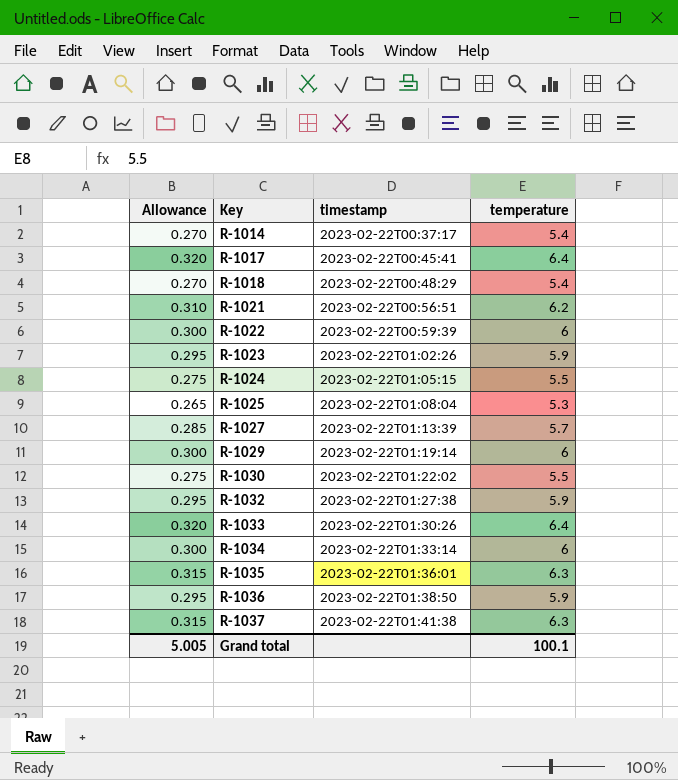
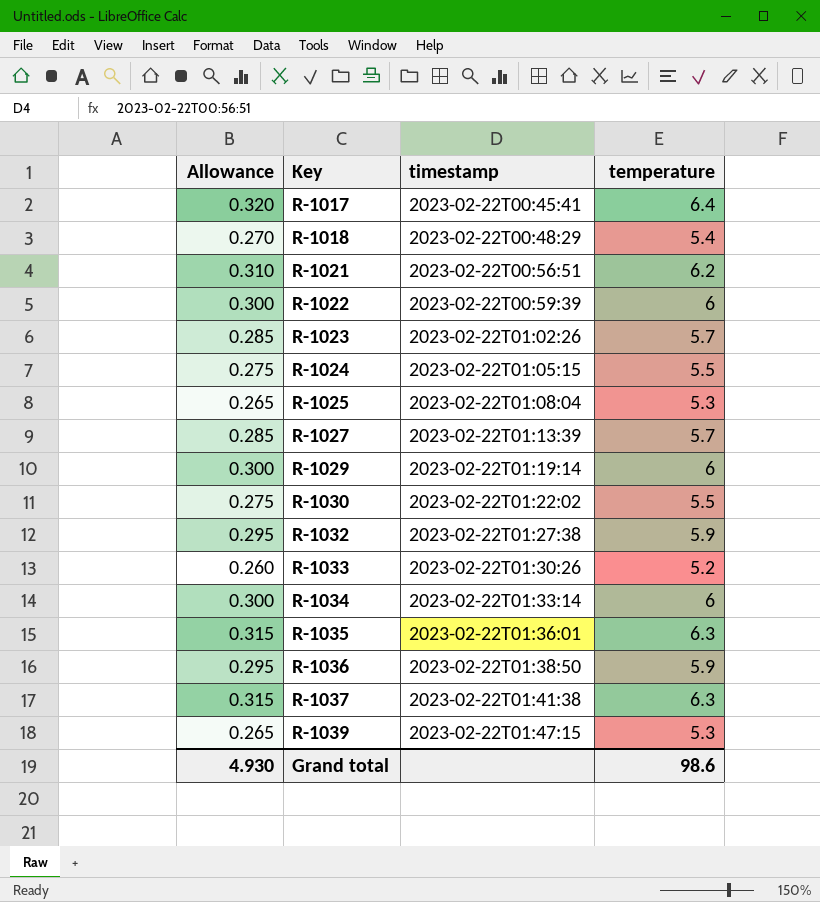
row R-1014: 0.270 | 2023-02-22T00:37:17 | 5.4 -> none
R-1023 | Allowance: 0.295 -> 0.285
R-1023 | temperature: 5.9 -> 5.7
R-1033 | Allowance: 0.320 -> 0.260
R-1033 | temperature: 6.4 -> 5.2
row R-1039: none -> 0.265 | 2023-02-22T01:47:15 | 5.3
Grand total | Allowance: 5.005 -> 4.930
Grand total | temperature: 100.1 -> 98.6

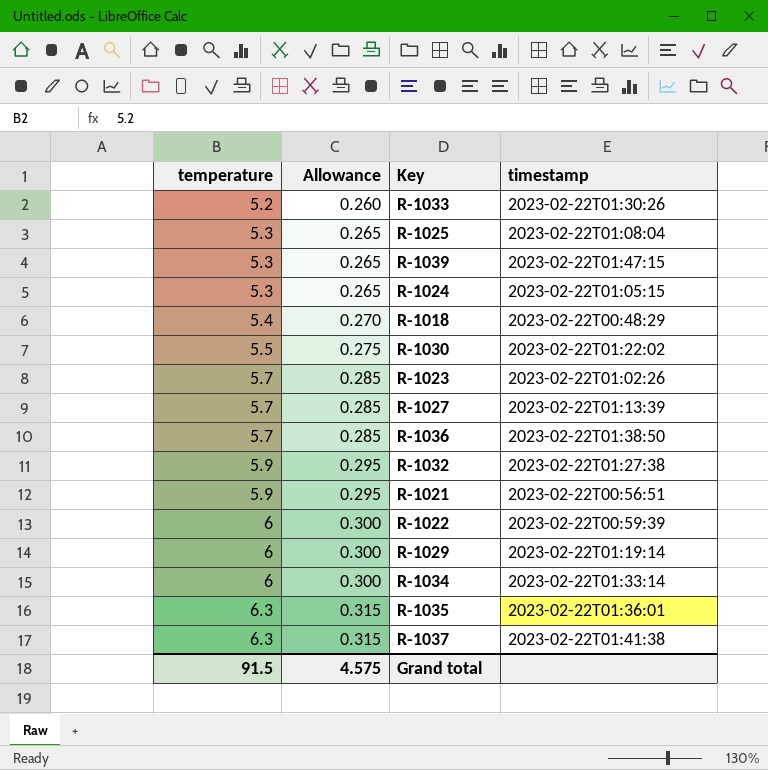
row order: Key ascending -> temperature ascending
column temperature | position: 4 -> 1
row R-1017: 0.320 | 2023-02-22T00:45:41 | 6.4 -> none
R-1024 | temperature: 5.5 -> 5.3
R-1024 | Allowance: 0.275 -> 0.265
R-1036 | temperature: 5.9 -> 5.7
R-1036 | Allowance: 0.295 -> 0.285
R-1021 | temperature: 6.2 -> 5.9
R-1021 | Allowance: 0.310 -> 0.295
Grand total | temperature: 98.6 -> 91.5
Grand total | Allowance: 4.930 -> 4.575

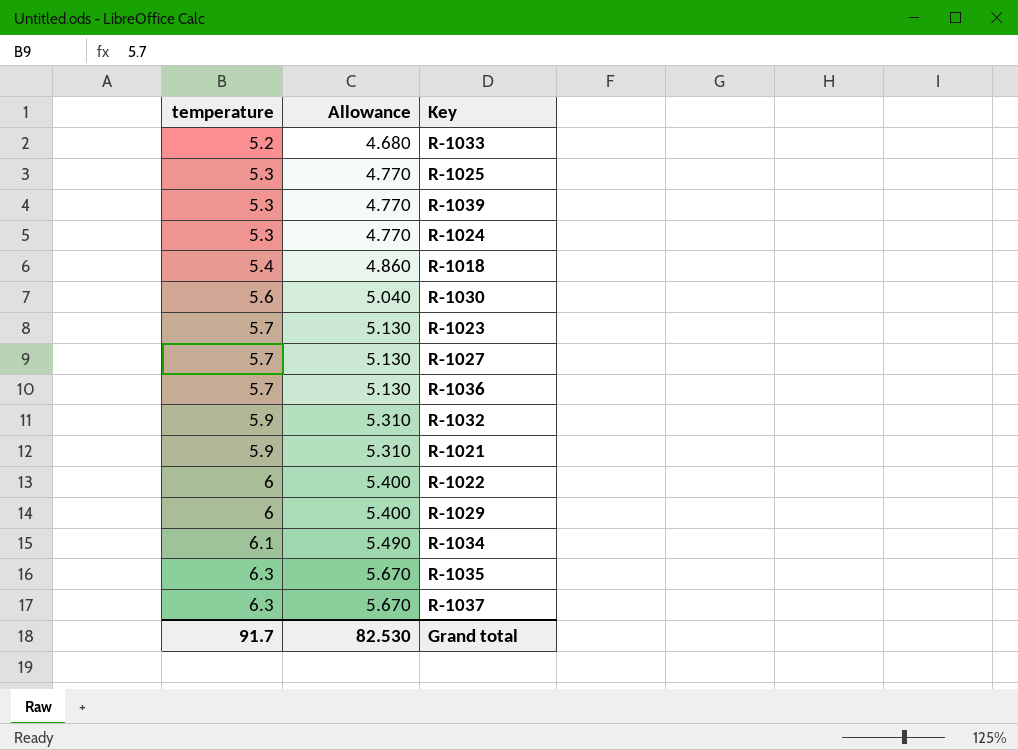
column timestamp | position: 4 -> none
column Allowance | formula: [temperature] * 0.05 -> [temperature] * 0.9
R-1030 | temperature: 5.5 -> 5.6
R-1034 | temperature: 6 -> 6.1
Grand total | temperature: 91.5 -> 91.7
Grand total | Allowance: 4.575 -> 82.530

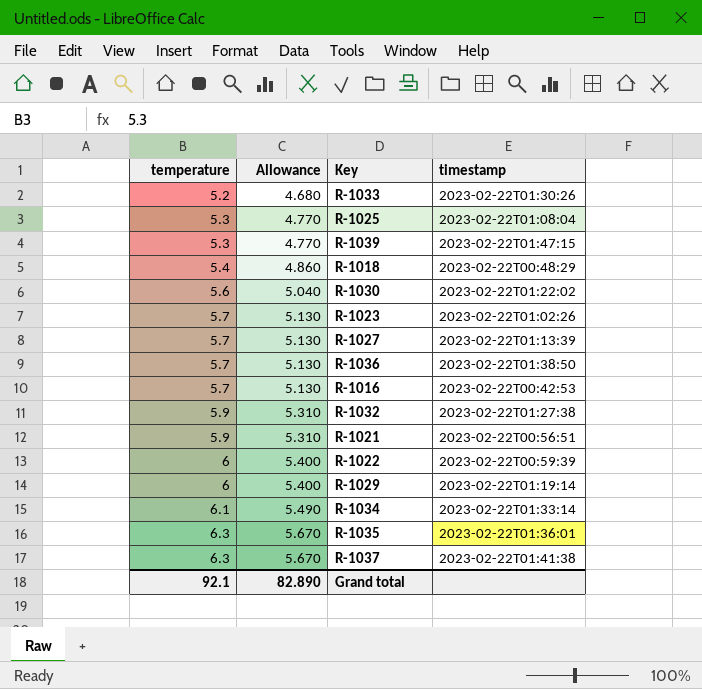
column timestamp | position: none -> 4
row R-1024: 5.3 | 4.770 -> none
row R-1016: none -> 5.7 | 5.130 | 2023-02-22T00:42:53
Grand total | temperature: 91.7 -> 92.1
Grand total | Allowance: 82.530 -> 82.890

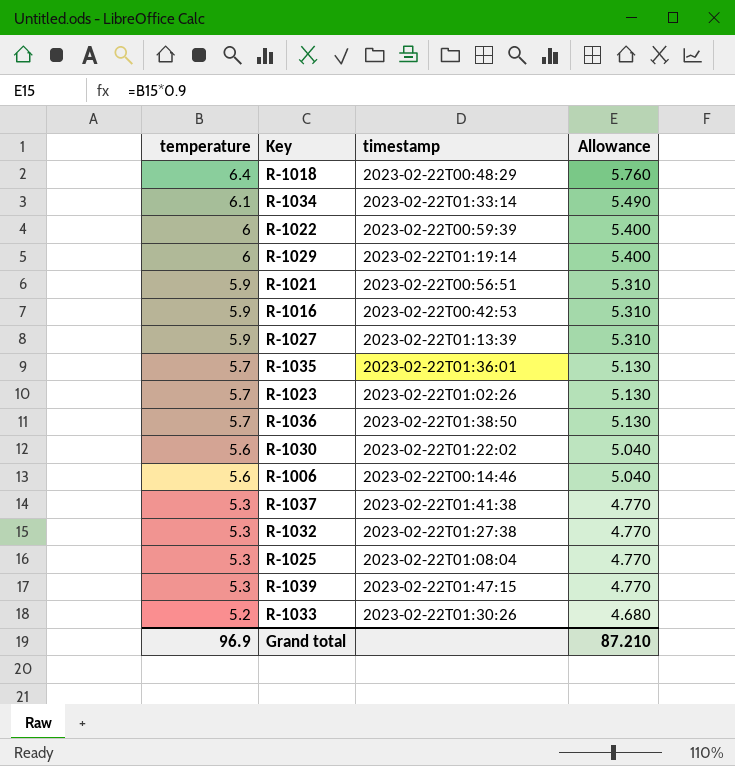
row order: temperature ascending -> temperature descending
column Allowance | position: 2 -> 4
R-1018 | temperature: 5.4 -> 6.4
R-1018 | Allowance: 4.860 -> 5.760
R-1016 | temperature: 5.7 -> 5.9
R-1016 | Allowance: 5.130 -> 5.310
R-1027 | temperature: 5.7 -> 5.9
R-1027 | Allowance: 5.130 -> 5.310
R-1035 | temperature: 6.3 -> 5.7
R-1035 | Allowance: 5.670 -> 5.130
row R-1006: none -> 5.6 | 2023-02-22T00:14:46 | 5.040
R-1037 | temperature: 6.3 -> 5.3
R-1037 | Allowance: 5.670 -> 4.770
R-1032 | temperature: 5.9 -> 5.3
R-1032 | Allowance: 5.310 -> 4.770
Grand total | temperature: 92.1 -> 96.9
Grand total | Allowance: 82.890 -> 87.210

